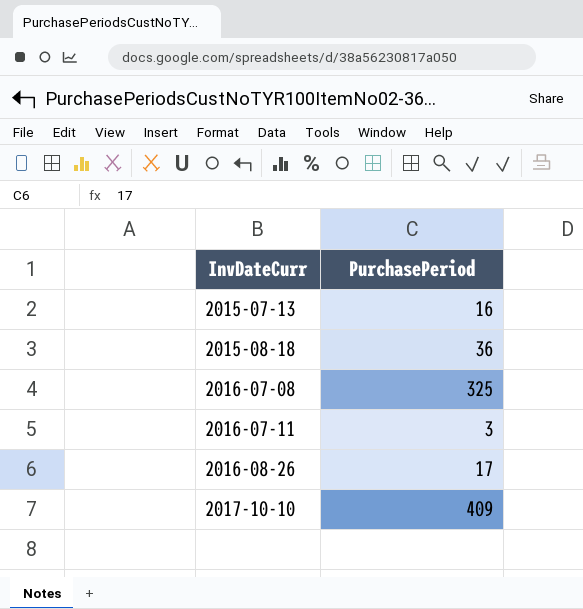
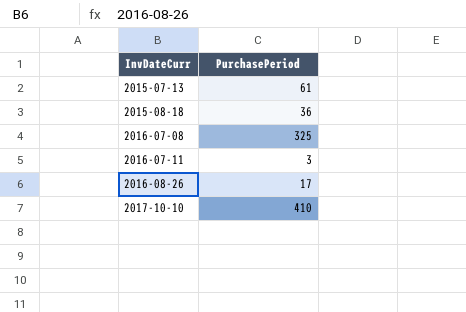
2015-07-13 | PurchasePeriod: 16 -> 61
2017-10-10 | PurchasePeriod: 409 -> 410

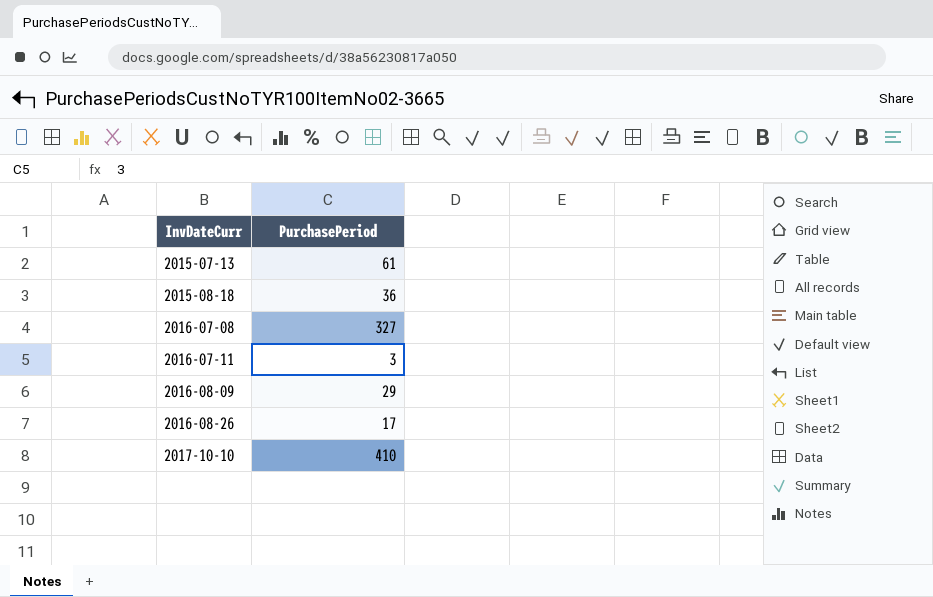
2016-07-08 | PurchasePeriod: 325 -> 327
row 2016-08-09: none -> 29

